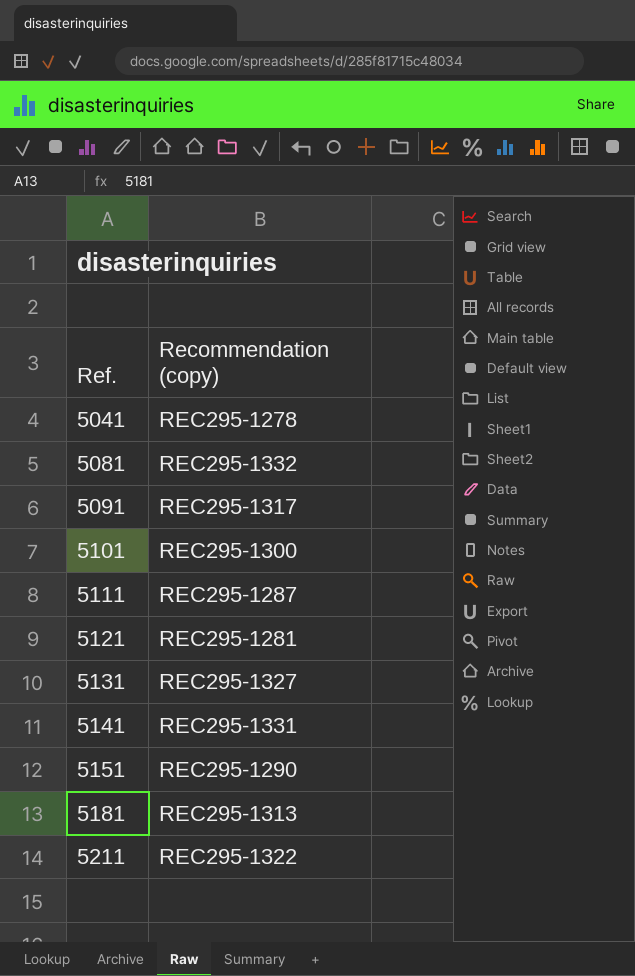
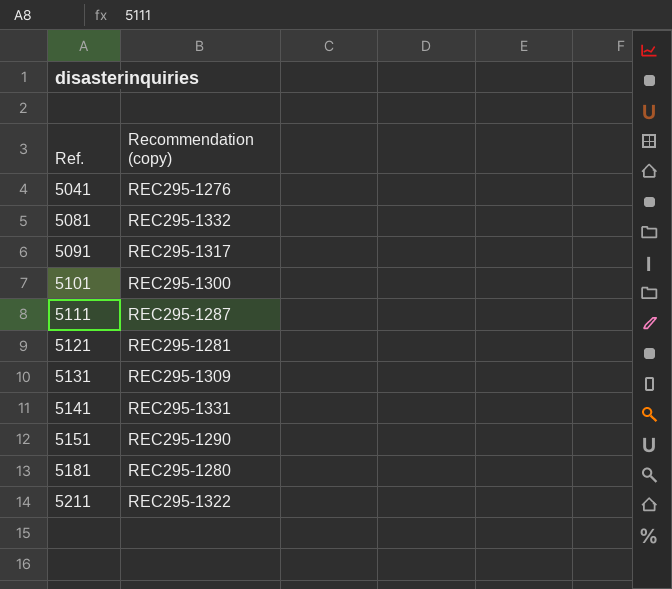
5041 | Recommendation (copy): REC295-1278 -> REC295-1276
5131 | Recommendation (copy): REC295-1327 -> REC295-1309
5181 | Recommendation (copy): REC295-1313 -> REC295-1280

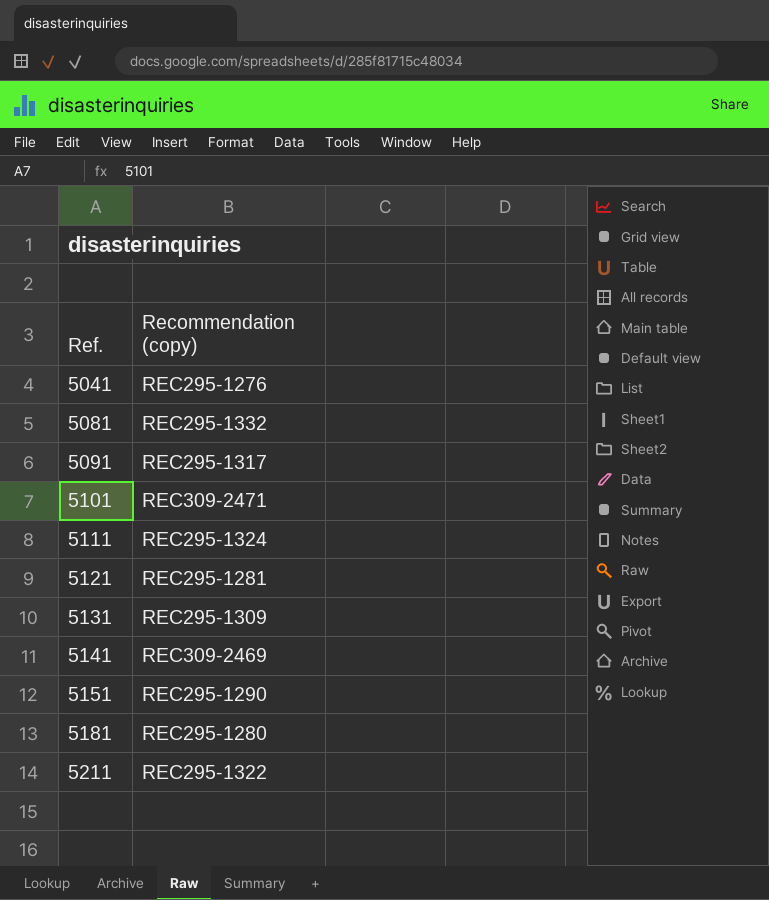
5101 | Recommendation (copy): REC295-1300 -> REC309-2471
5111 | Recommendation (copy): REC295-1287 -> REC295-1324
5141 | Recommendation (copy): REC295-1331 -> REC309-2469

